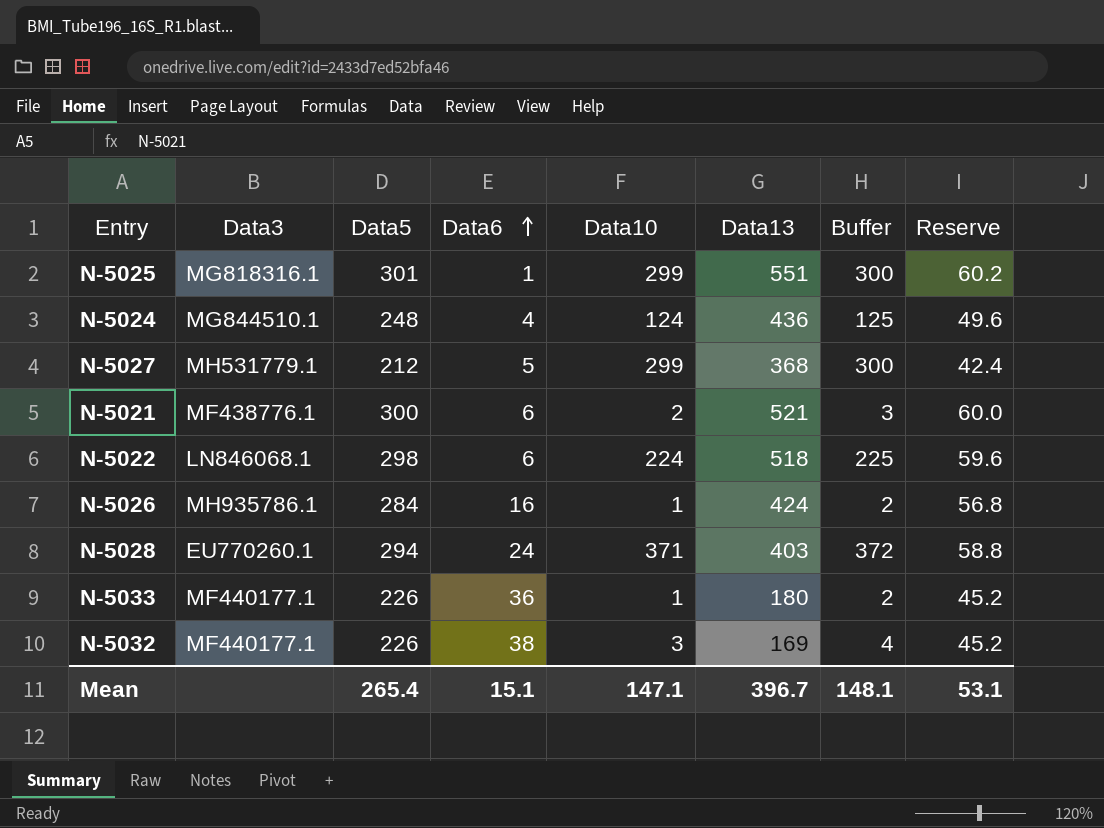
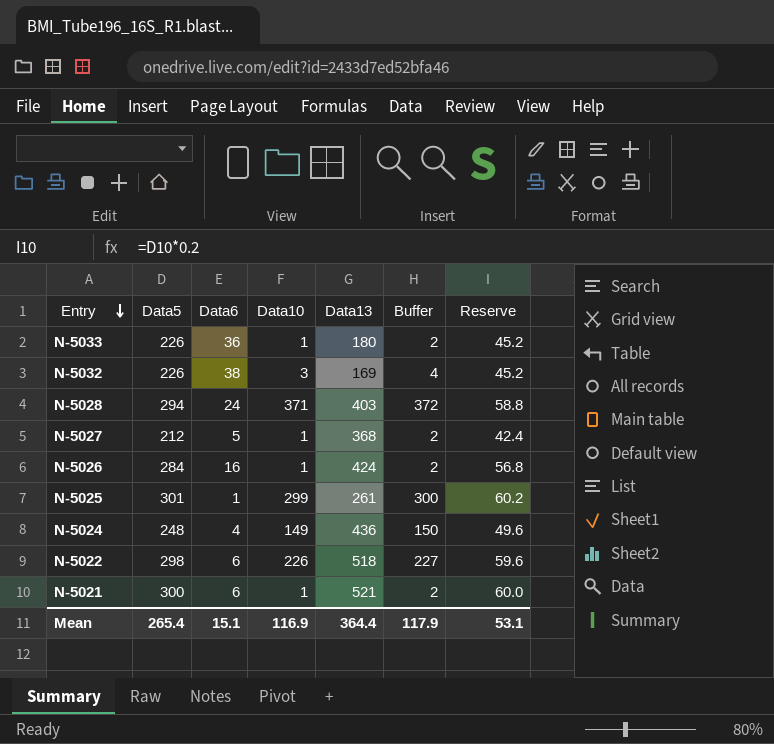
row order: Data6 ascending -> Entry descending
column Data3 | position: 2 -> none
N-5027 | Data10: 299 -> 1
N-5027 | Buffer: 300 -> 2
N-5025 | Data13: 551 -> 261
N-5024 | Data10: 124 -> 149
N-5024 | Buffer: 125 -> 150
N-5022 | Data10: 224 -> 226
N-5022 | Buffer: 225 -> 227
N-5021 | Data10: 2 -> 1
N-5021 | Buffer: 3 -> 2
Mean | Data10: 147.1 -> 116.9
Mean | Data13: 396.7 -> 364.4
Mean | Buffer: 148.1 -> 117.9

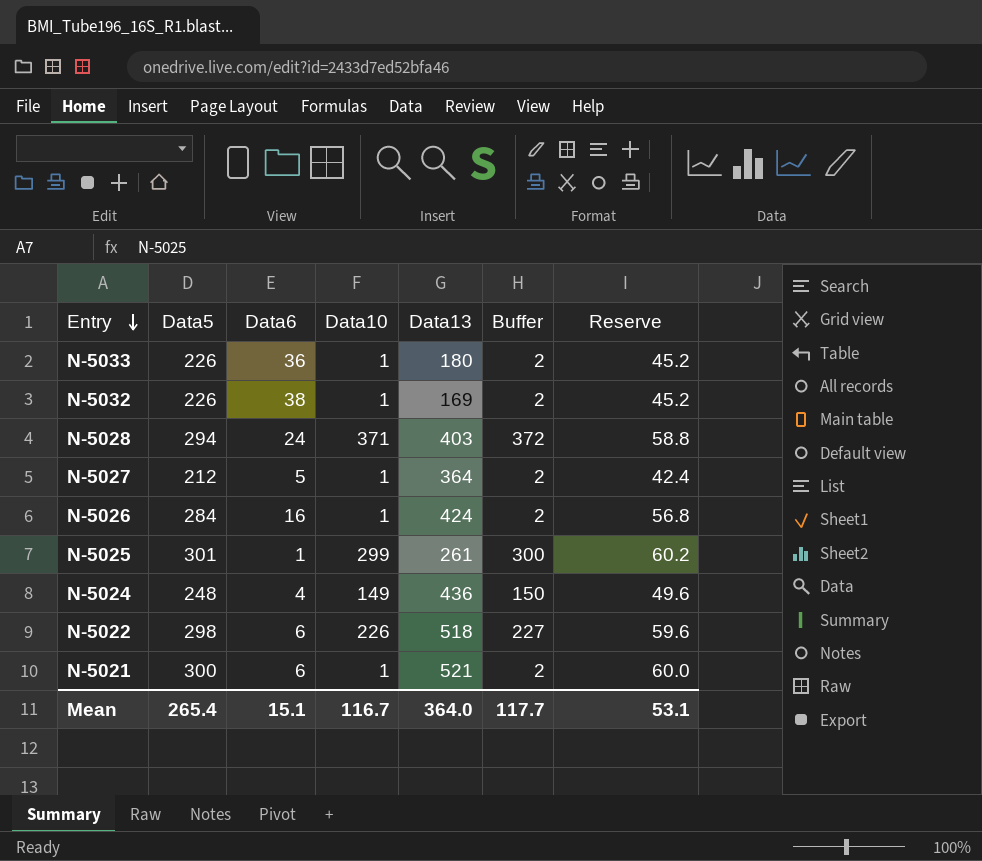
N-5032 | Data10: 3 -> 1
N-5032 | Buffer: 4 -> 2
N-5027 | Data13: 368 -> 364
Mean | Data10: 116.9 -> 116.7
Mean | Data13: 364.4 -> 364.0
Mean | Buffer: 117.9 -> 117.7

